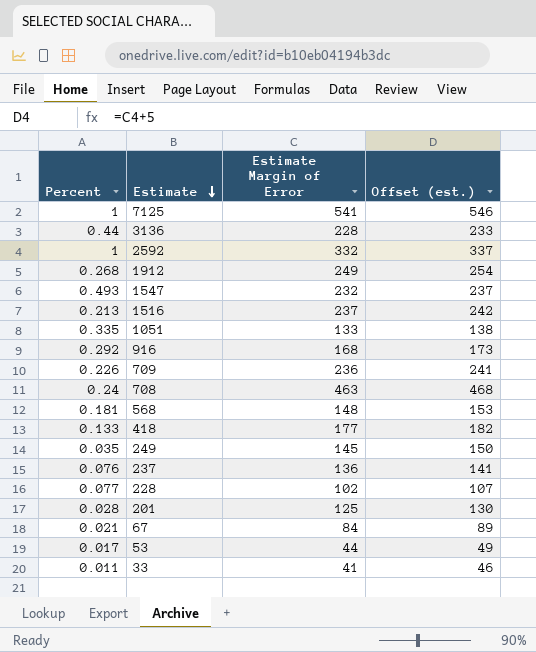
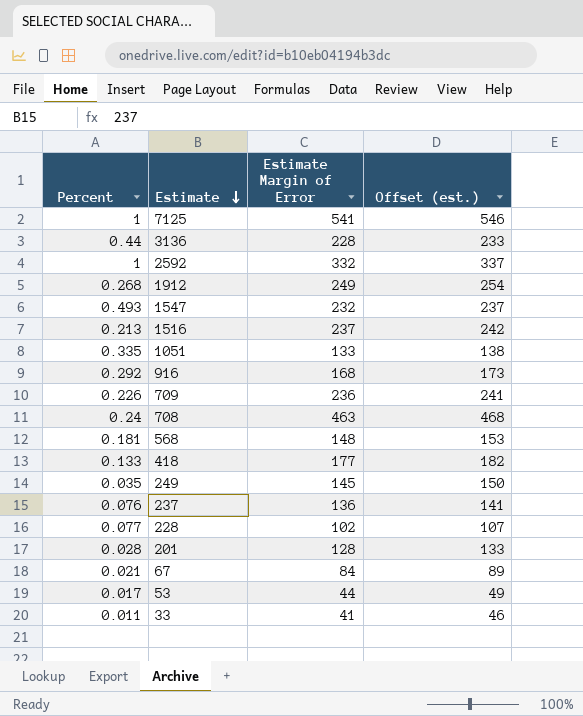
201 | Estimate Margin of Error: 125 -> 128
201 | Offset (est.): 130 -> 133

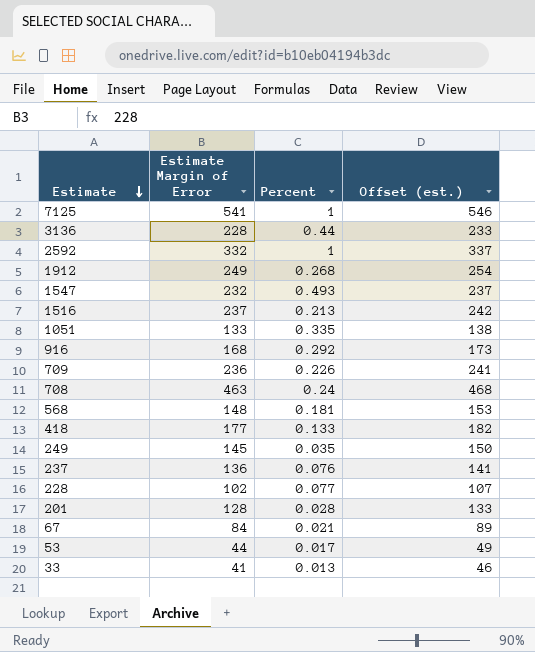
column Percent | position: 1 -> 3
33 | Percent: 0.011 -> 0.013

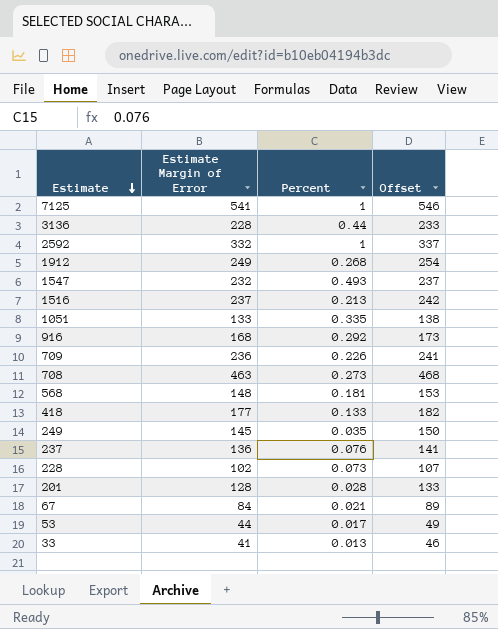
column name: Offset (est.) -> Offset
708 | Percent: 0.24 -> 0.273
228 | Percent: 0.077 -> 0.073

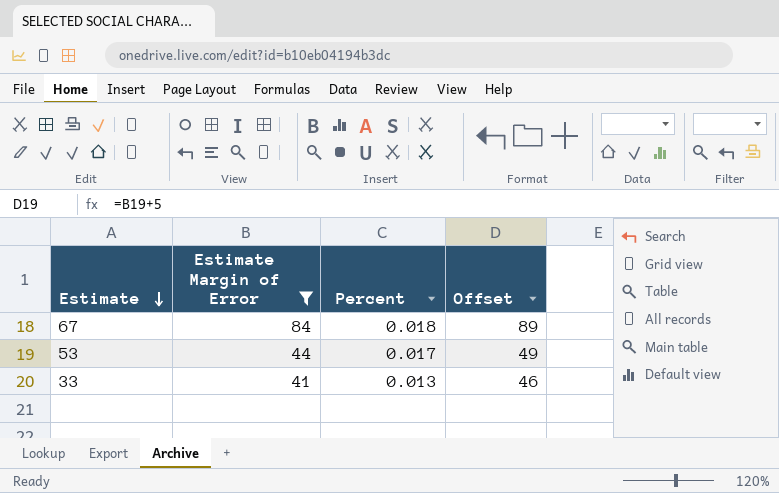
filter: none -> Estimate Margin of Error <= 84
67 | Percent: 0.021 -> 0.018

